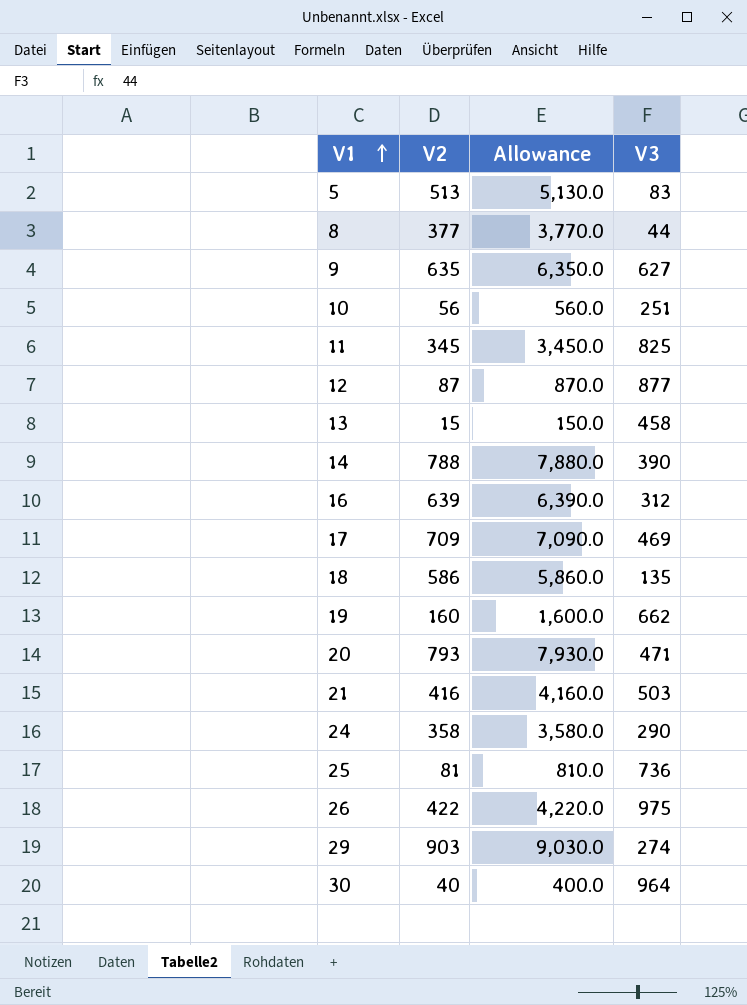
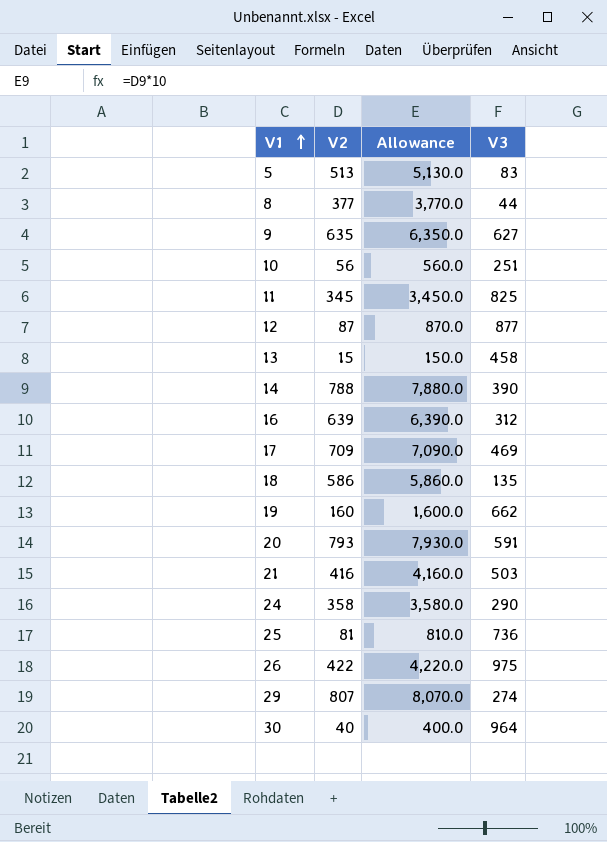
20 | V3: 471 -> 591
29 | V2: 903 -> 807
29 | Allowance: 9,030.0 -> 8,070.0

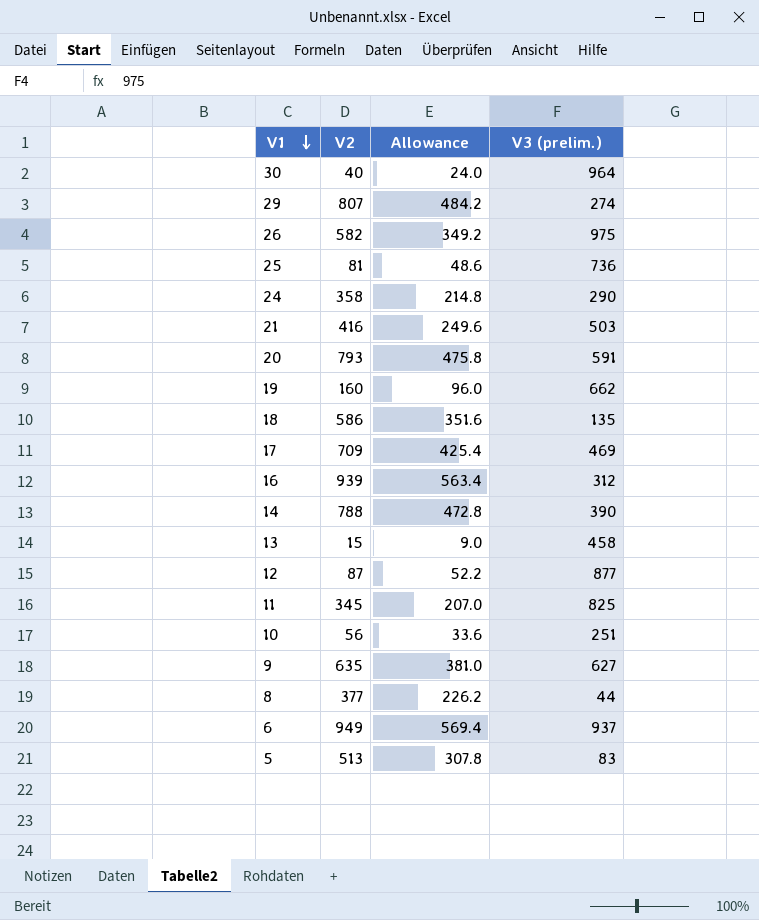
row order: V1 ascending -> V1 descending
column Allowance | formula: [V2] * 10 -> [V2] * 0.6
column name: V3 -> V3 (prelim.)
26 | V2: 422 -> 582
16 | V2: 639 -> 939
row 6: none -> 949 | 569.4 | 937

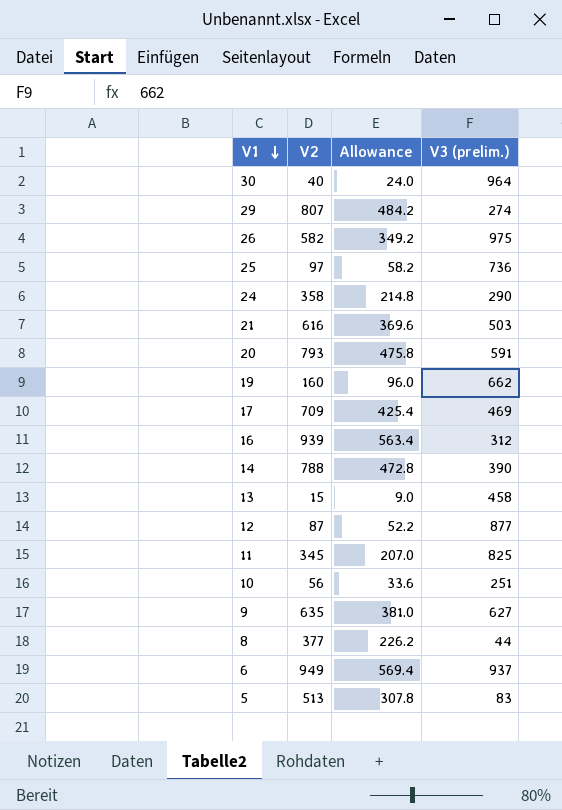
row 18: 586 | 351.6 | 135 -> none
25 | V2: 81 -> 97
25 | Allowance: 48.6 -> 58.2
21 | V2: 416 -> 616
21 | Allowance: 249.6 -> 369.6

